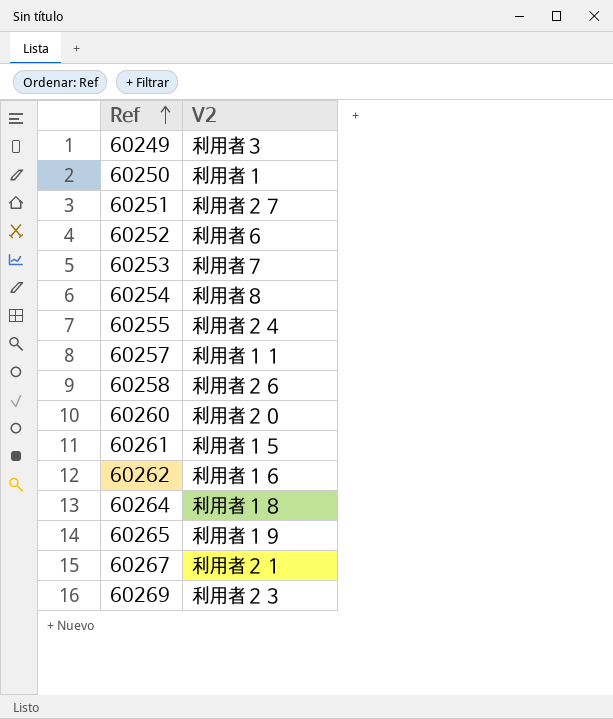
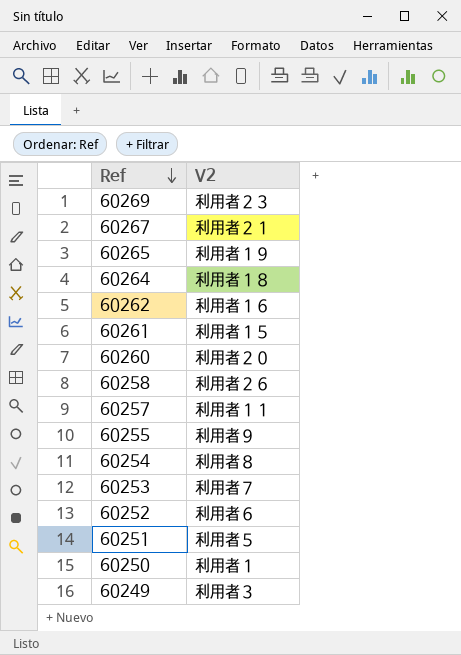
row order: Ref ascending -> Ref descending
60255 | V2: 利用者２４ -> 利用者９
60251 | V2: 利用者２７ -> 利用者５

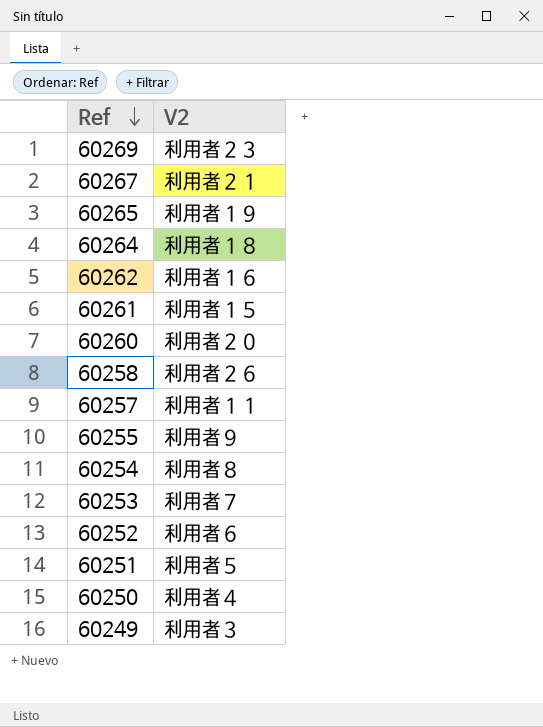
60250 | V2: 利用者１ -> 利用者４

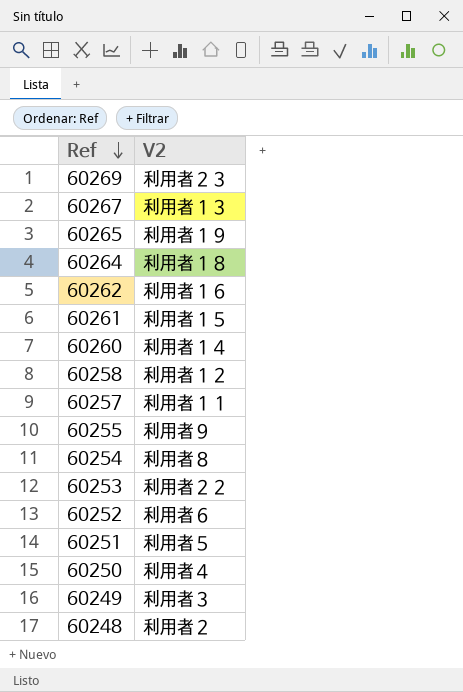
60267 | V2: 利用者２１ -> 利用者１３
60260 | V2: 利用者２０ -> 利用者１４
60258 | V2: 利用者２６ -> 利用者１２
60253 | V2: 利用者７ -> 利用者２２
row 60248: none -> 利用者２

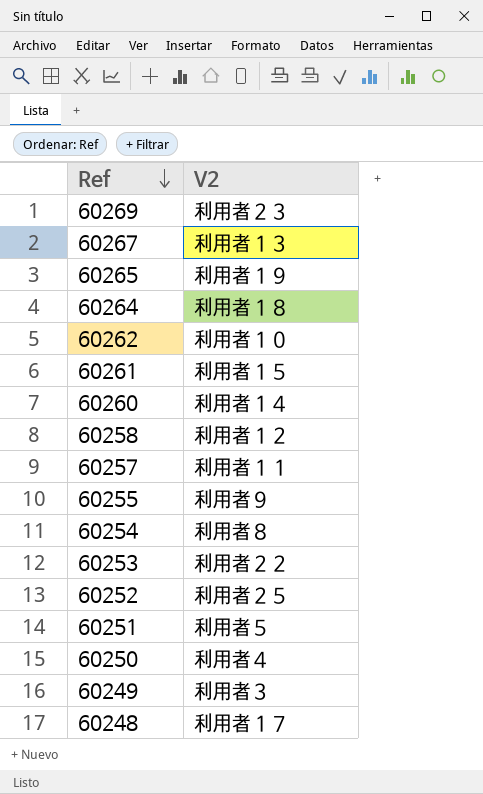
60262 | V2: 利用者１６ -> 利用者１０
60252 | V2: 利用者６ -> 利用者２５
60248 | V2: 利用者２ -> 利用者１７

